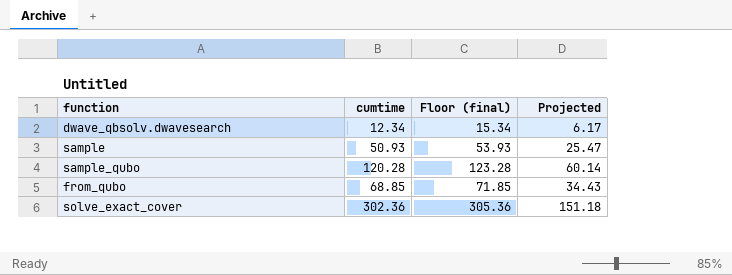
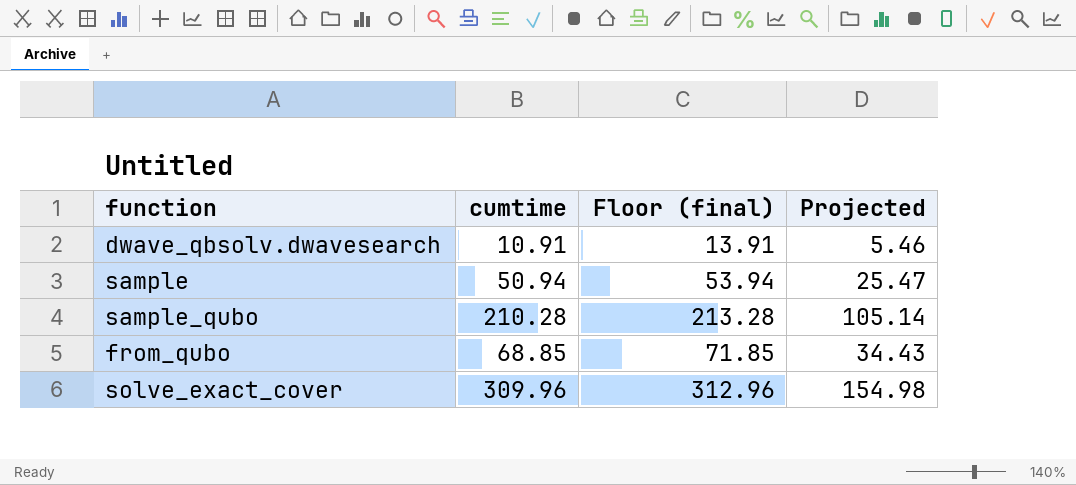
dwave_qbsolv.dwavesearch | cumtime: 12.34 -> 10.91
dwave_qbsolv.dwavesearch | Floor (final): 15.34 -> 13.91
dwave_qbsolv.dwavesearch | Projected: 6.17 -> 5.46
sample | cumtime: 50.93 -> 50.94
sample | Floor (final): 53.93 -> 53.94
sample_qubo | cumtime: 120.28 -> 210.28
sample_qubo | Floor (final): 123.28 -> 213.28
sample_qubo | Projected: 60.14 -> 105.14
solve_exact_cover | cumtime: 302.36 -> 309.96
solve_exact_cover | Floor (final): 305.36 -> 312.96
solve_exact_cover | Projected: 151.18 -> 154.98

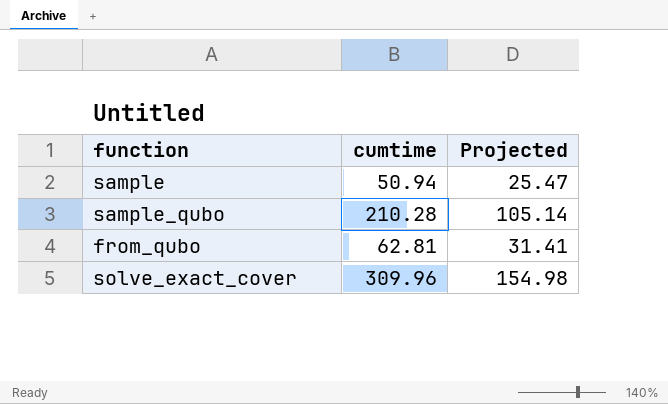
column Floor (final) | formula: [cumtime] + 3 -> none
row dwave_qbsolv.dwavesearch: 10.91 | 13.91 | 5.46 -> none
from_qubo | cumtime: 68.85 -> 62.81
from_qubo | Projected: 34.43 -> 31.41

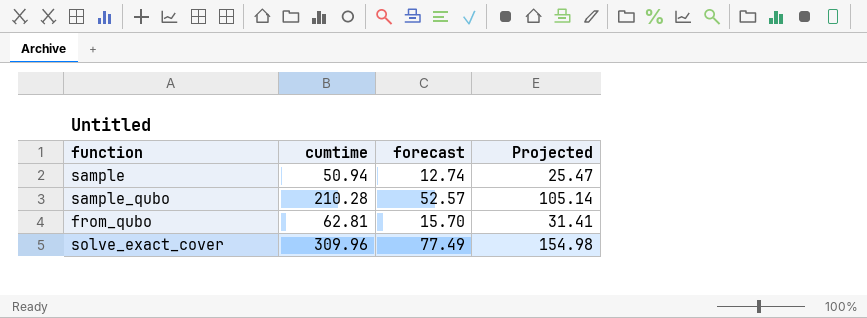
column forecast | formula: none -> [cumtime] * 0.25

